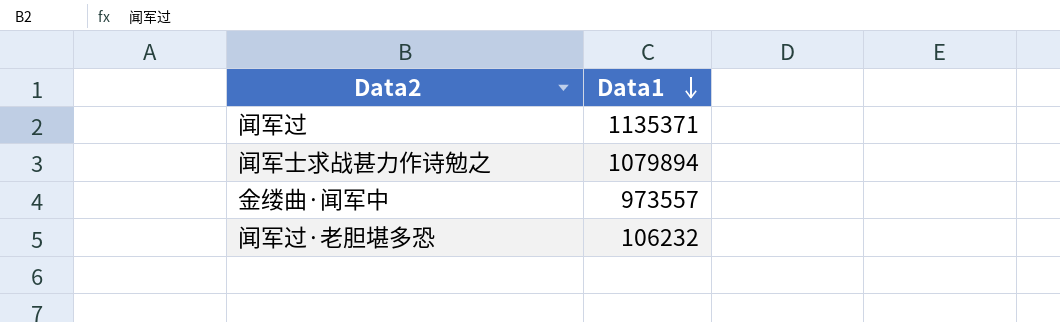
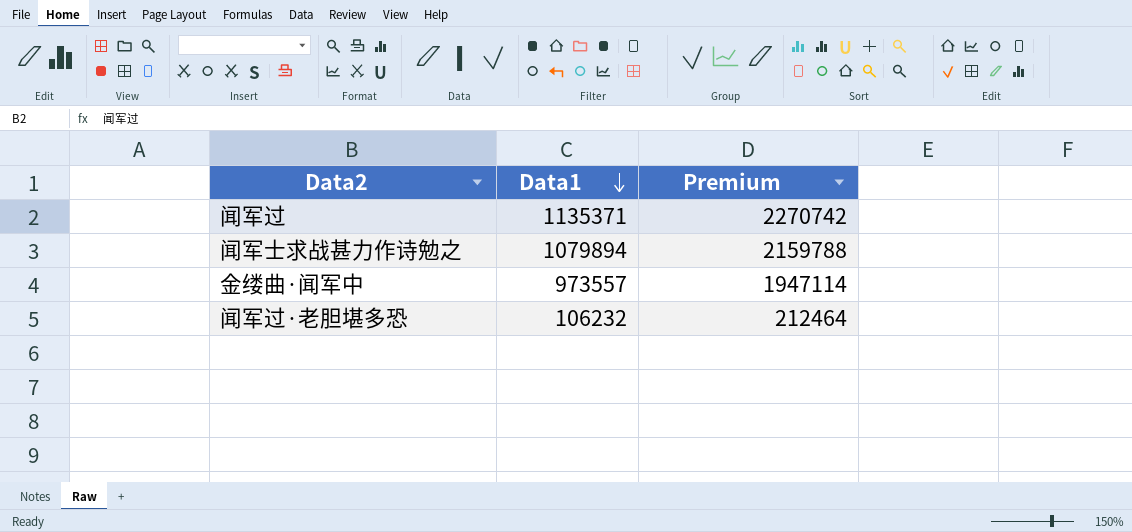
column Premium | formula: none -> [Data1] * 2

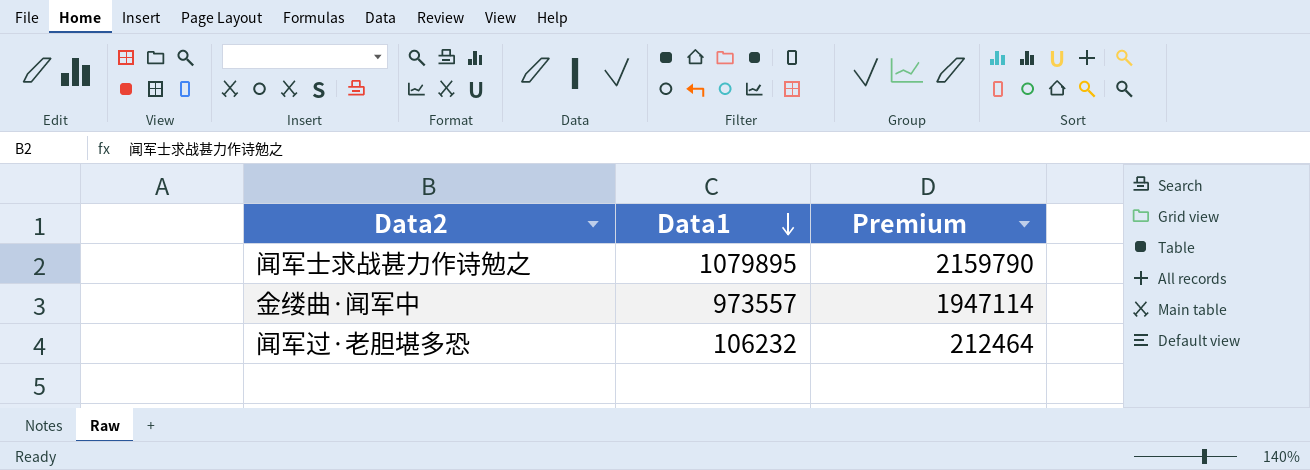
row 闻军过: 1135371 | 2270742 -> none
闻军士求战甚力作诗勉之 | Data1: 1079894 -> 1079895
闻军士求战甚力作诗勉之 | Premium: 2159788 -> 2159790

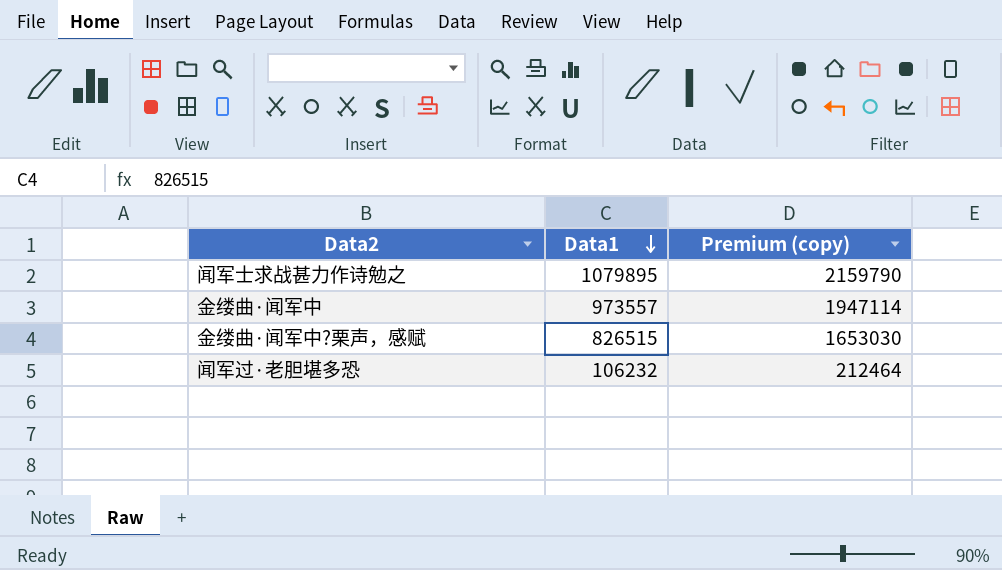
column name: Premium -> Premium (copy)
row 金缕曲·闻军中?栗声，感赋: none -> 826515 | 1653030

